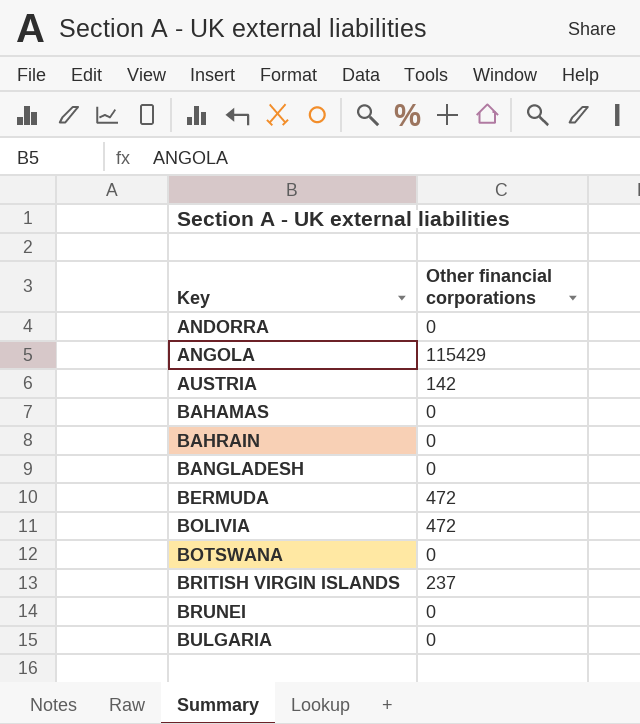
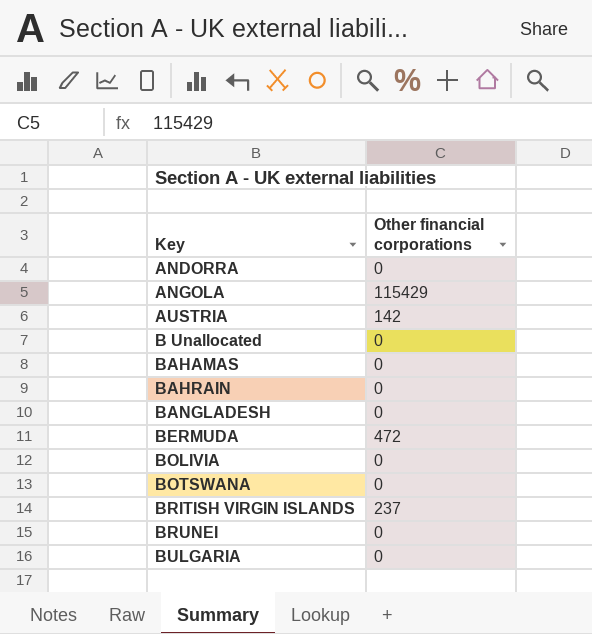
row B Unallocated: none -> 0
BOLIVIA | Other financial corporations: 472 -> 0

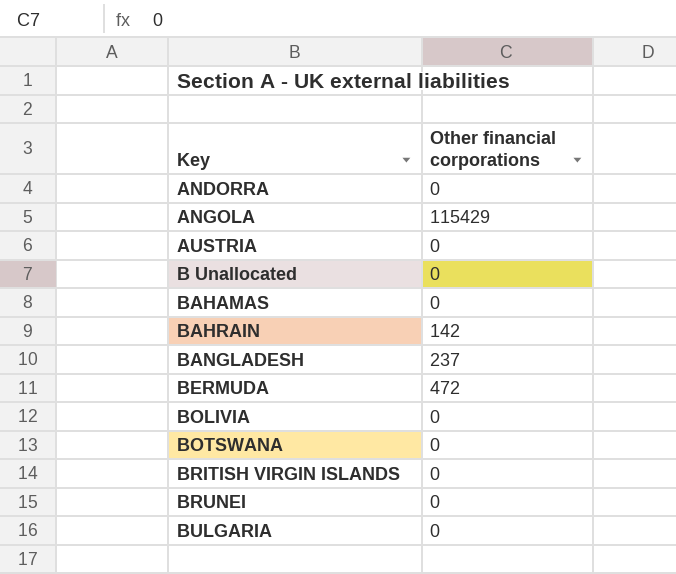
AUSTRIA | Other financial corporations: 142 -> 0
BAHRAIN | Other financial corporations: 0 -> 142
BANGLADESH | Other financial corporations: 0 -> 237
BRITISH VIRGIN ISLANDS | Other financial corporations: 237 -> 0

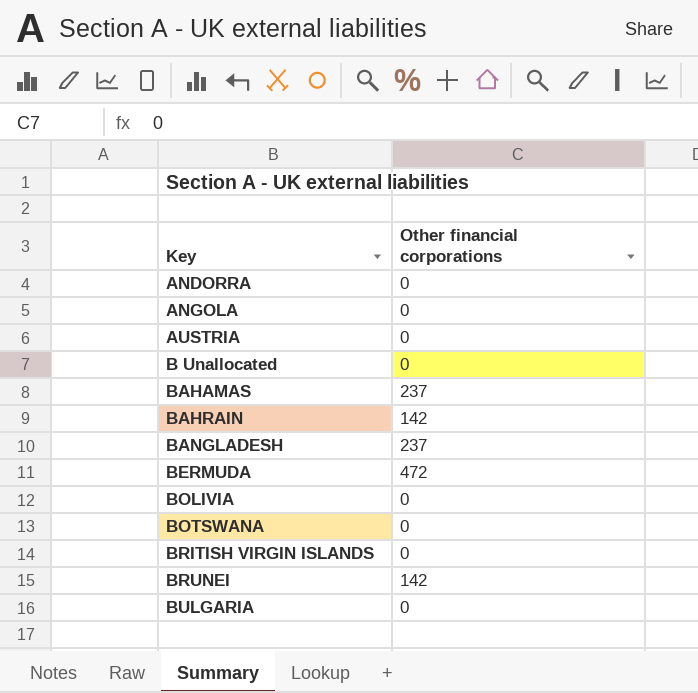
ANGOLA | Other financial corporations: 115429 -> 0
BAHAMAS | Other financial corporations: 0 -> 237
BRUNEI | Other financial corporations: 0 -> 142

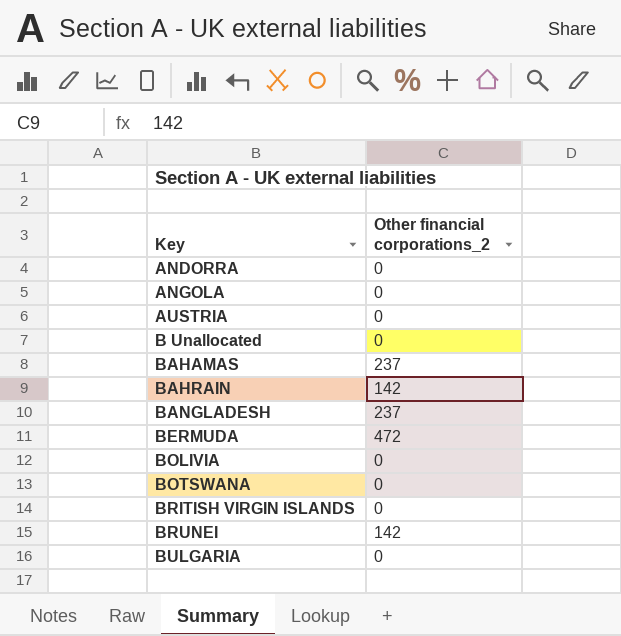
column name: Other financial corporations -> Other financial corporations_2

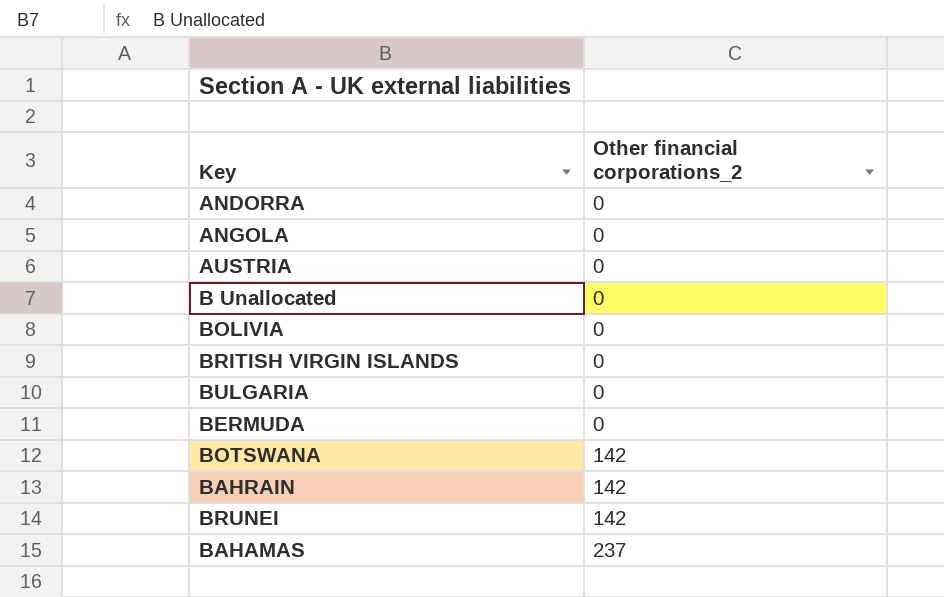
row order: Key ascending -> Other financial corporations_2 ascending
row BANGLADESH: 237 -> none
BERMUDA | Other financial corporations_2: 472 -> 0
BOTSWANA | Other financial corporations_2: 0 -> 142

